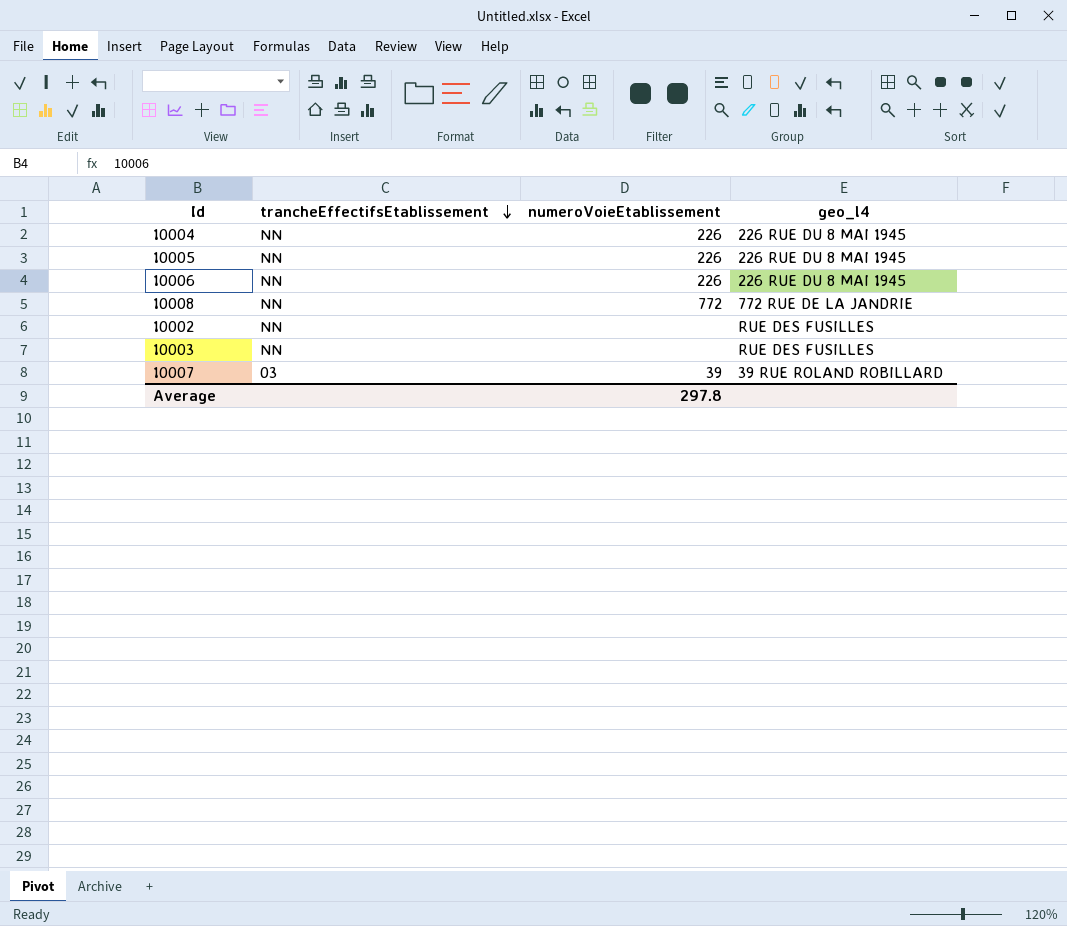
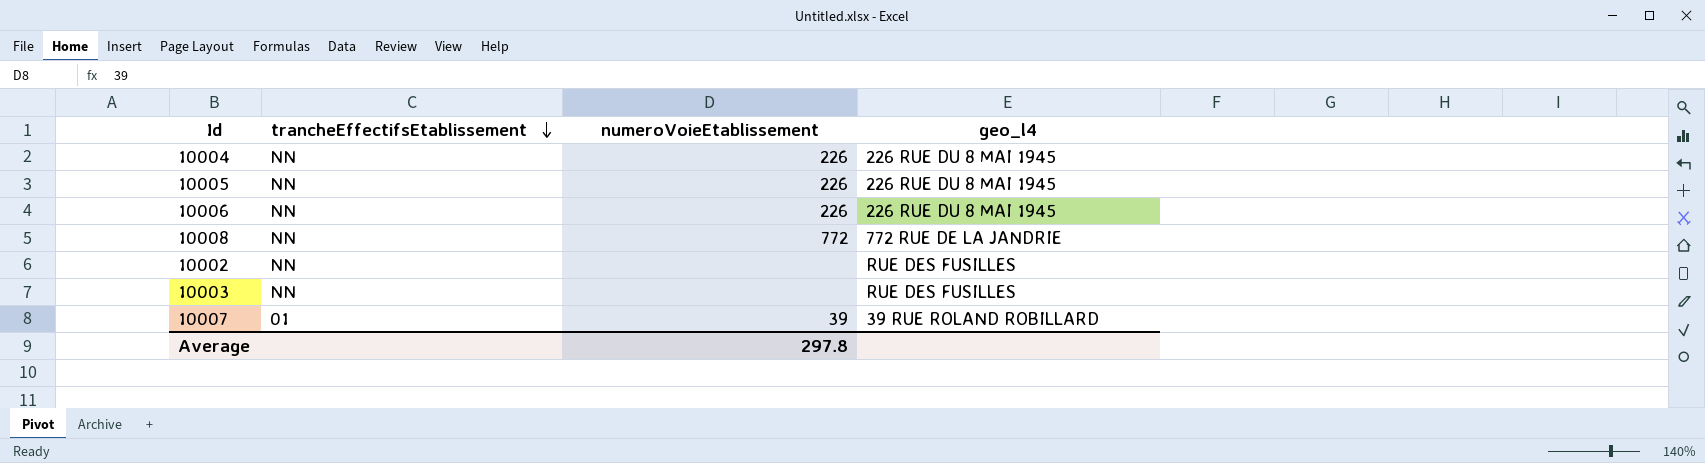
10007 | trancheEffectifsEtablissement: 03 -> 01

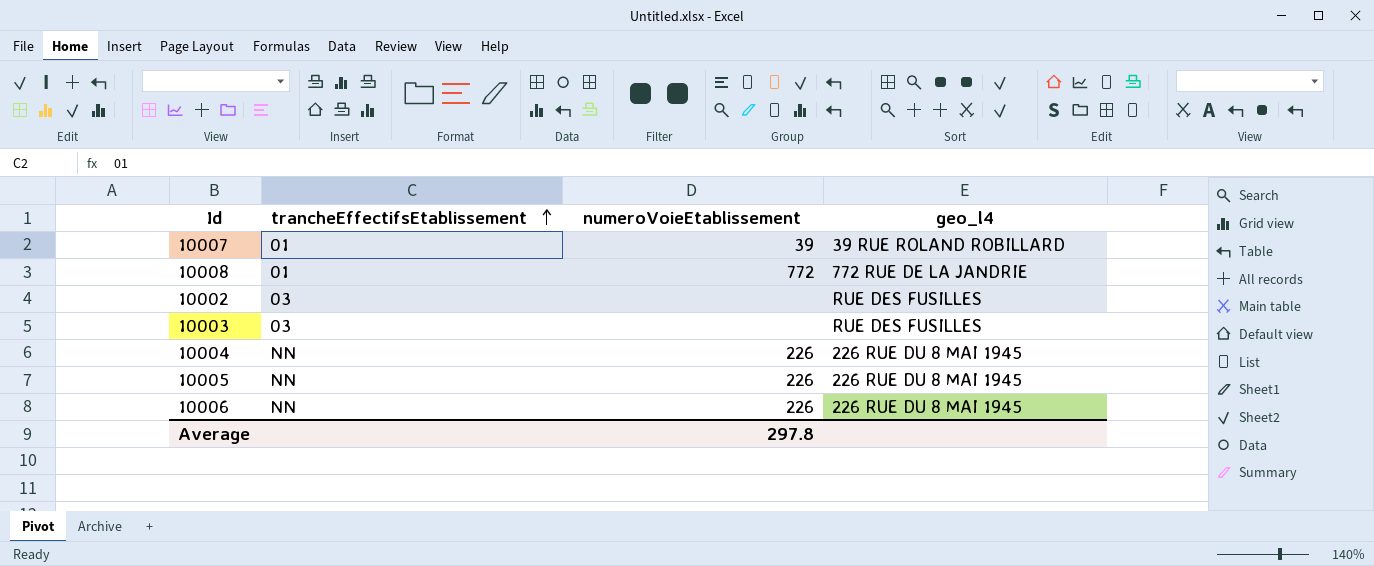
row order: trancheEffectifsEtablissement descending -> trancheEffectifsEtablissement ascending
10008 | trancheEffectifsEtablissement: NN -> 01
10002 | trancheEffectifsEtablissement: NN -> 03
10003 | trancheEffectifsEtablissement: NN -> 03

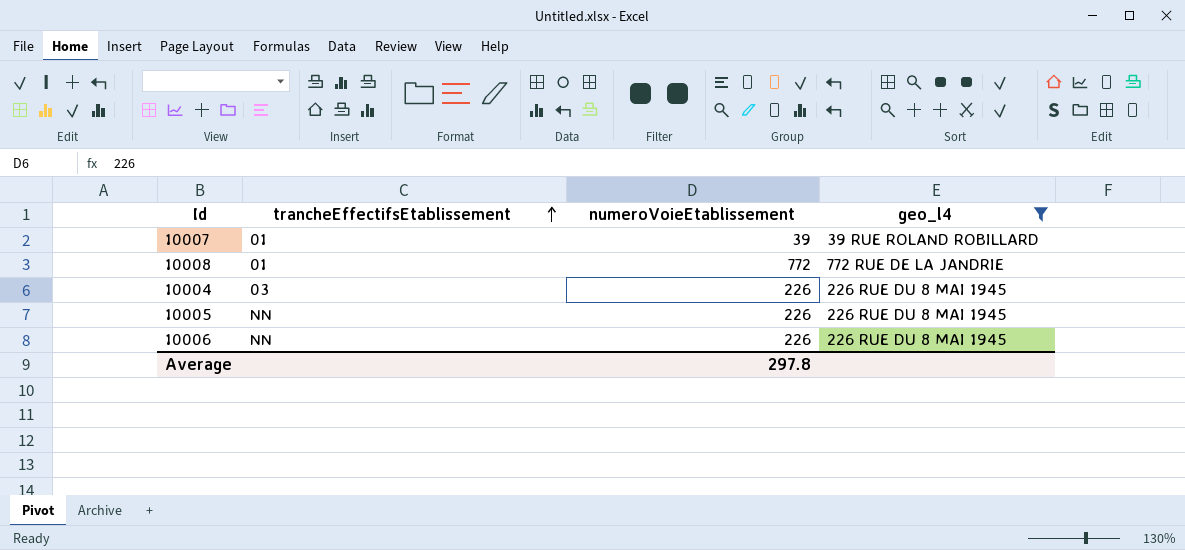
filter: none -> geo_l4 != RUE DES FUSILLES
10004 | trancheEffectifsEtablissement: NN -> 03

